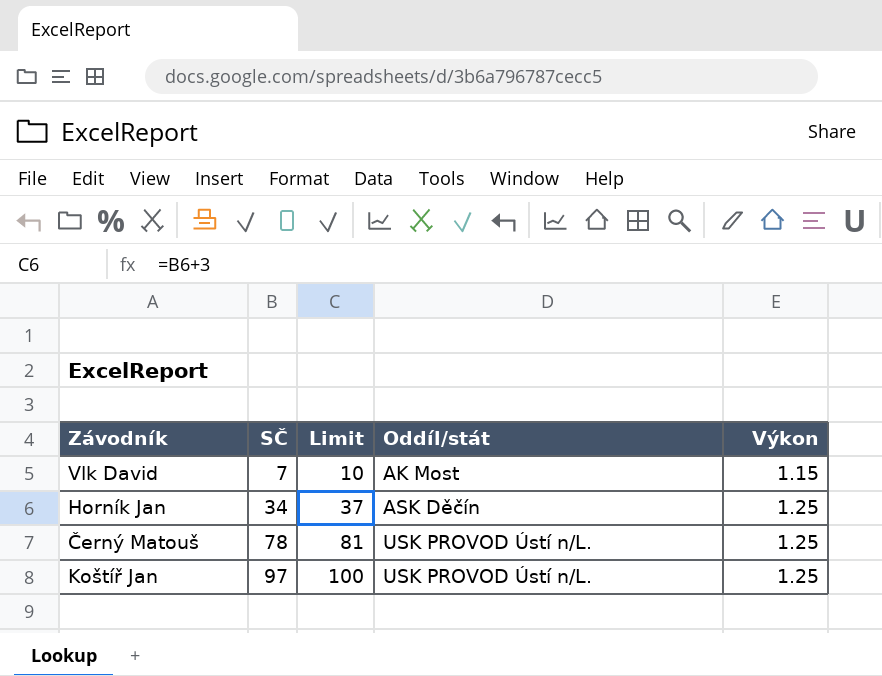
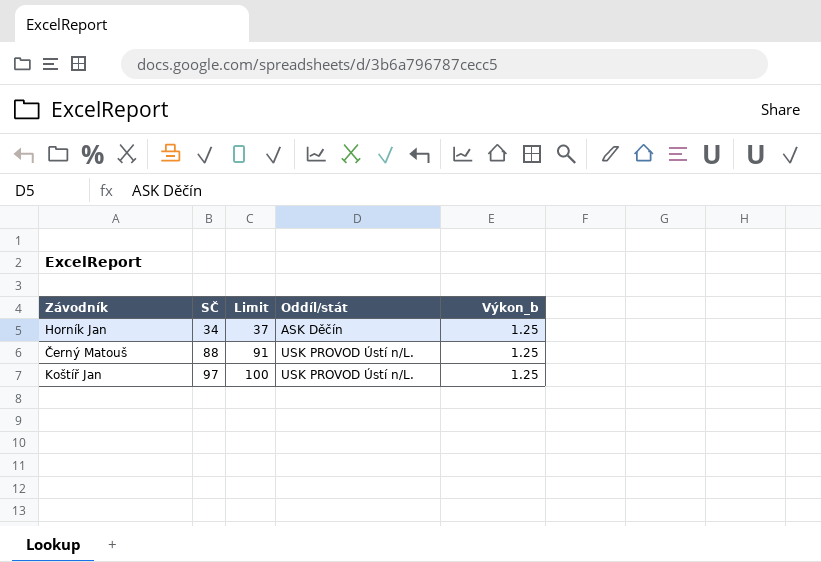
column name: Výkon -> Výkon_b
row Vlk David: 7 | 10 | AK Most | 1.15 -> none
Černý Matouš | SČ: 78 -> 88
Černý Matouš | Limit: 81 -> 91

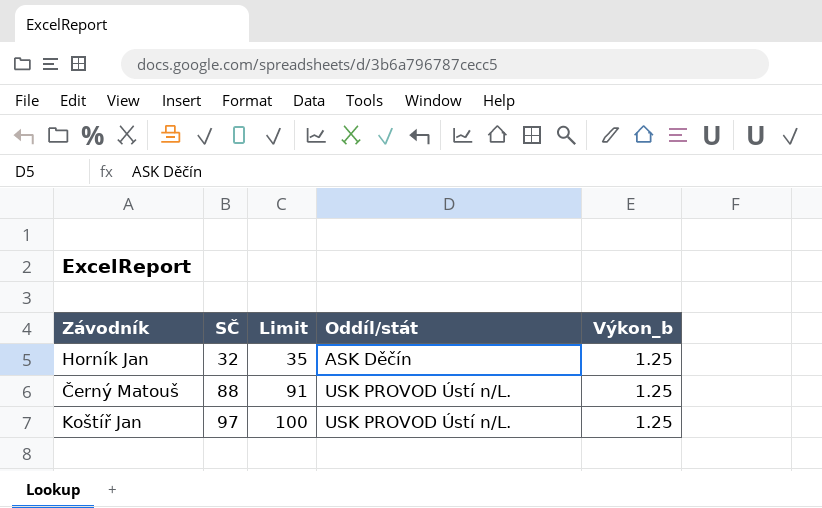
Horník Jan | SČ: 34 -> 32
Horník Jan | Limit: 37 -> 35

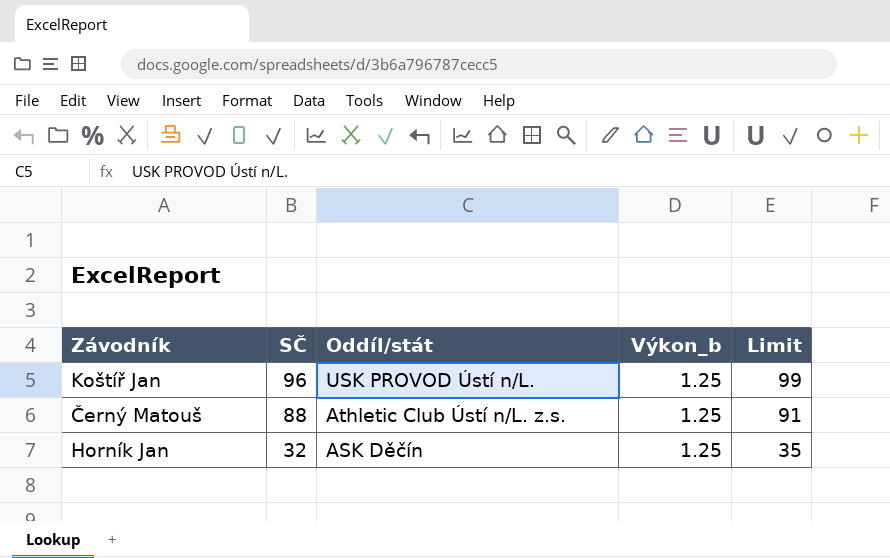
row order: SČ ascending -> SČ descending
column Limit | position: 3 -> 5
Koštíř Jan | SČ: 97 -> 96
Koštíř Jan | Limit: 100 -> 99
Černý Matouš | Oddíl/stát: USK PROVOD Ústí n/L. -> Athletic Club Ústí n/L. z.s.

